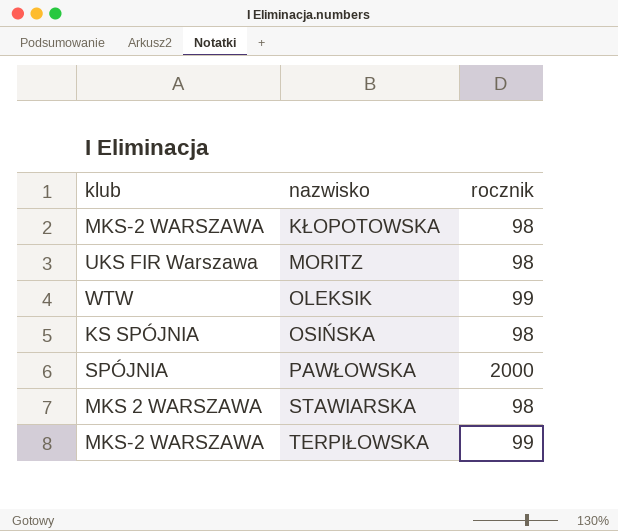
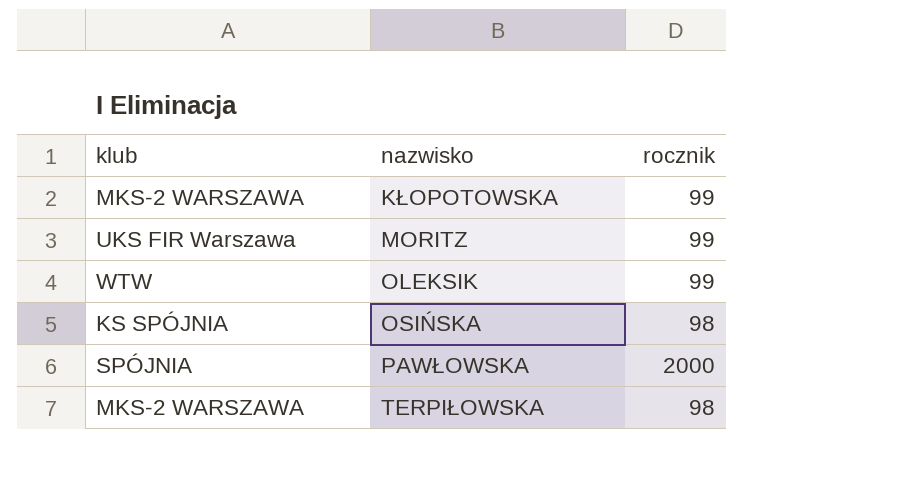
row STAWIARSKA: MKS 2 WARSZAWA | 98 -> none
KŁOPOTOWSKA | rocznik: 98 -> 99
MORITZ | rocznik: 98 -> 99
TERPIŁOWSKA | rocznik: 99 -> 98

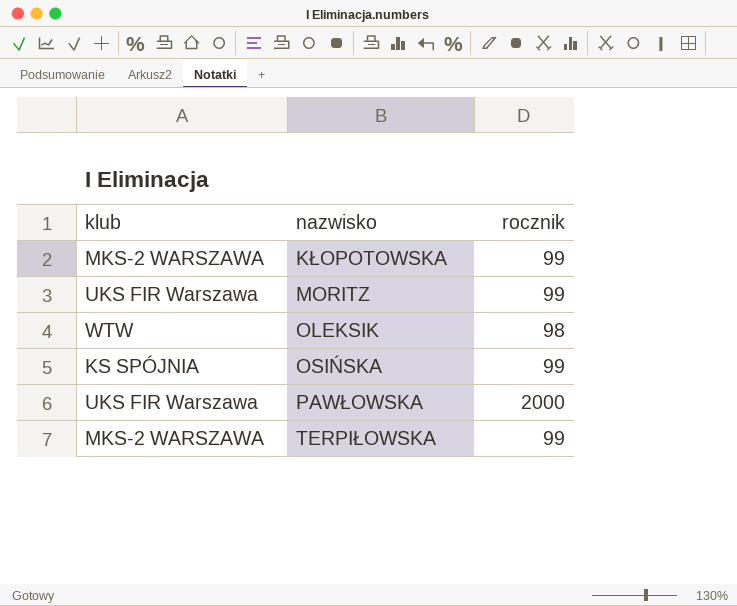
OLEKSIK | rocznik: 99 -> 98
OSIŃSKA | rocznik: 98 -> 99
PAWŁOWSKA | klub: SPÓJNIA -> UKS FIR Warszawa
TERPIŁOWSKA | rocznik: 98 -> 99

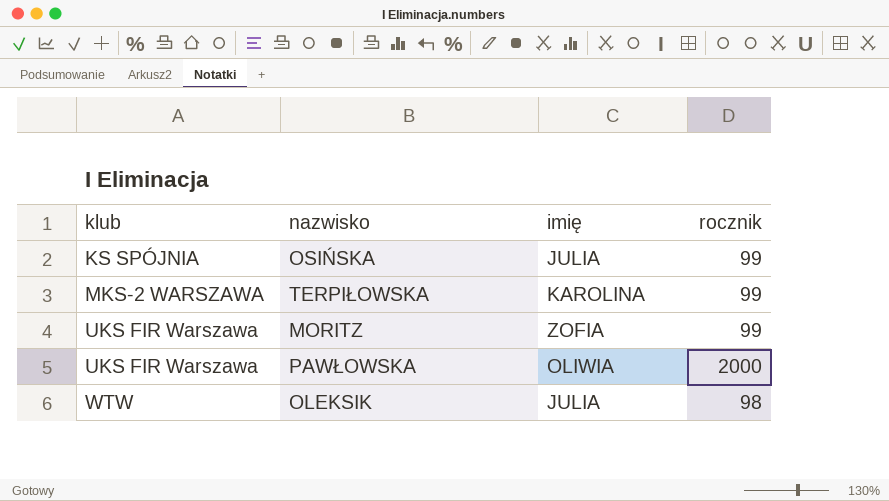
row order: nazwisko ascending -> klub ascending
column imię | position: none -> 3
row KŁOPOTOWSKA: MKS-2 WARSZAWA | 99 -> none

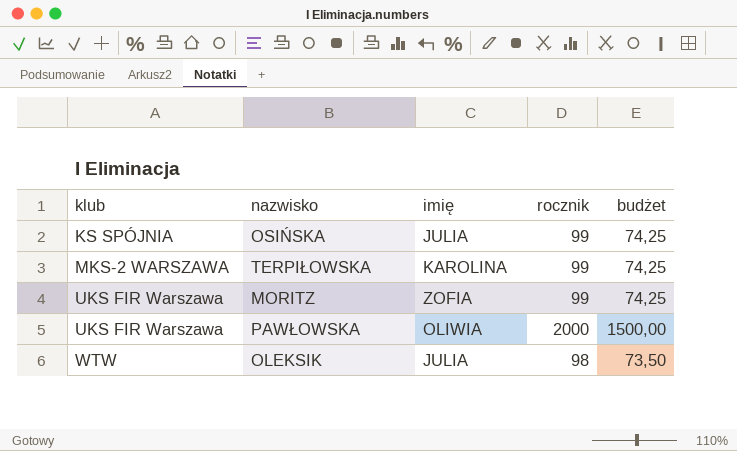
column budżet | formula: none -> [rocznik] * 0,75

